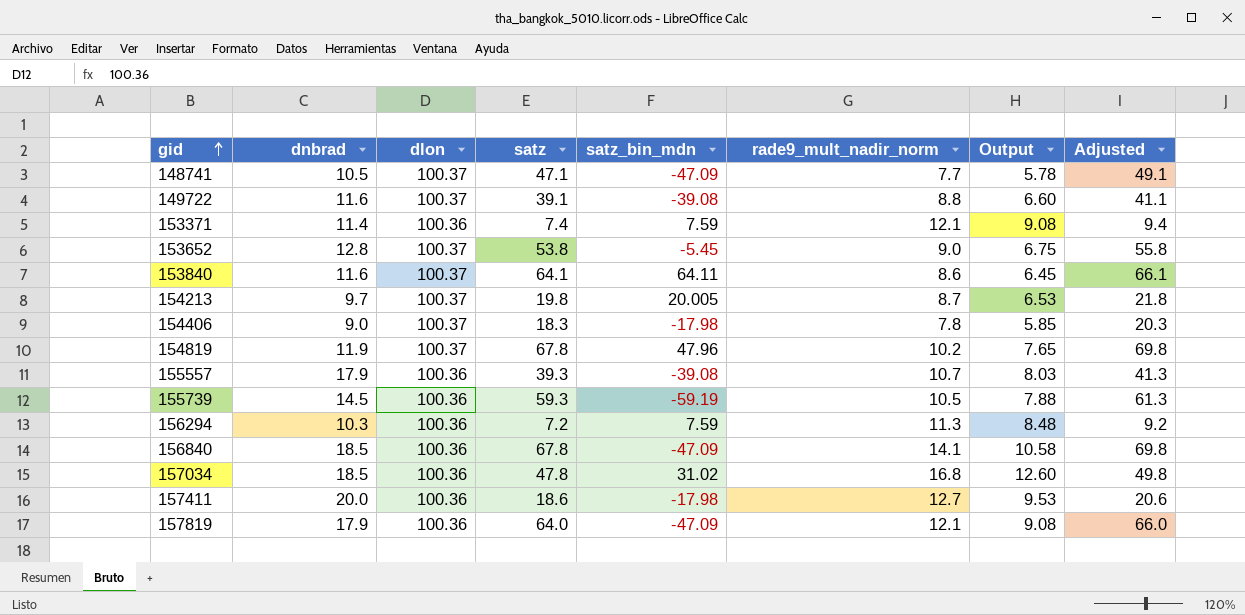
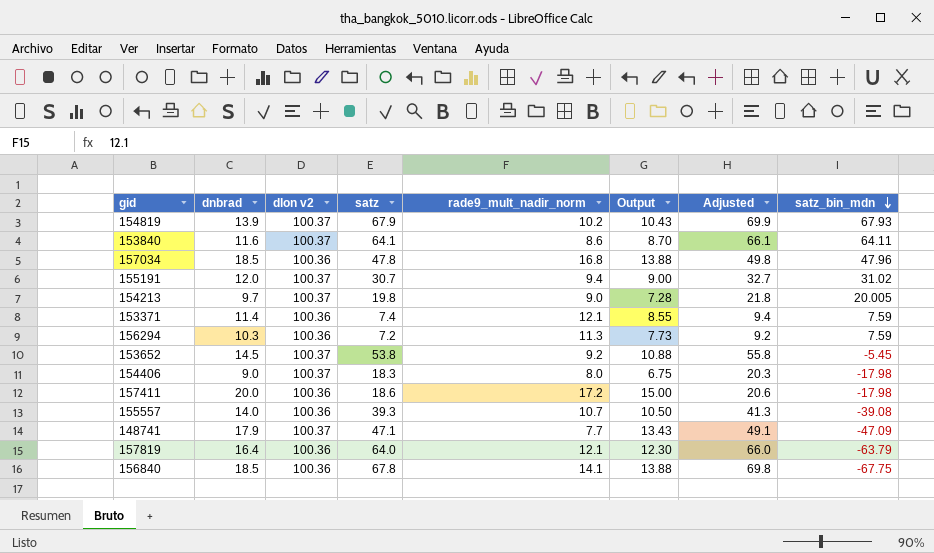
row order: gid ascending -> satz_bin_mdn descending
column name: dlon -> dlon v2
column Output | formula: [rade9_mult_nadir_norm] * 0.75 -> [dnbrad] * 0.75
column satz_bin_mdn | position: 5 -> 8
row 149722: 11.6 | 100.37 | 39.1 | -39.08 | 8.8 | 6.60 | 41.1 -> none
row 155739: 14.5 | 100.36 | 59.3 | -59.19 | 10.5 | 7.88 | 61.3 -> none
154819 | dnbrad: 11.9 -> 13.9
154819 | satz: 67.8 -> 67.9
154819 | Adjusted: 69.8 -> 69.9
154819 | satz_bin_mdn: 47.96 -> 67.93
157034 | satz_bin_mdn: 31.02 -> 47.96
row 155191: none -> 12.0 | 100.37 | 30.7 | 9.4 | 9.00 | 32.7 | 31.02
154213 | rade9_mult_nadir_norm: 8.7 -> 9.0
153652 | dnbrad: 12.8 -> 14.5
153652 | rade9_mult_nadir_norm: 9.0 -> 9.2
154406 | rade9_mult_nadir_norm: 7.8 -> 8.0
157411 | rade9_mult_nadir_norm: 12.7 -> 17.2
155557 | dnbrad: 17.9 -> 14.0
148741 | dnbrad: 10.5 -> 17.9
157819 | dnbrad: 17.9 -> 16.4
157819 | satz_bin_mdn: -47.09 -> -63.79
156840 | satz_bin_mdn: -47.09 -> -67.75

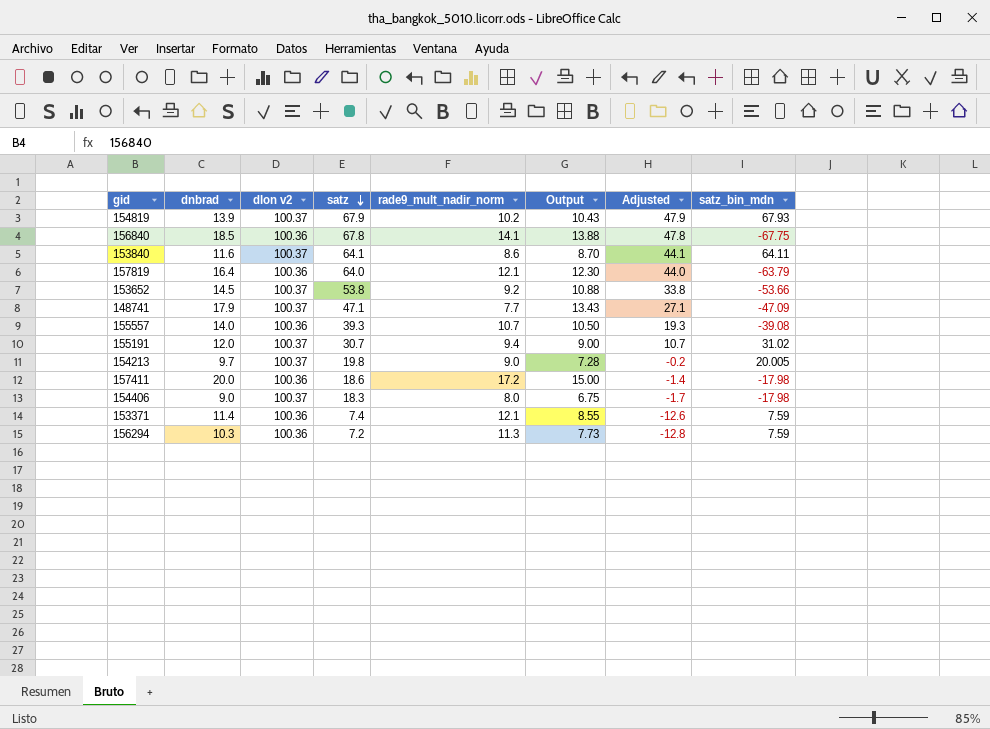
row order: satz_bin_mdn descending -> satz descending
column Adjusted | formula: [satz] + 2 -> [satz] - 20
row 157034: 18.5 | 100.36 | 47.8 | 16.8 | 13.88 | 49.8 | 47.96 -> none
153652 | satz_bin_mdn: -5.45 -> -53.66

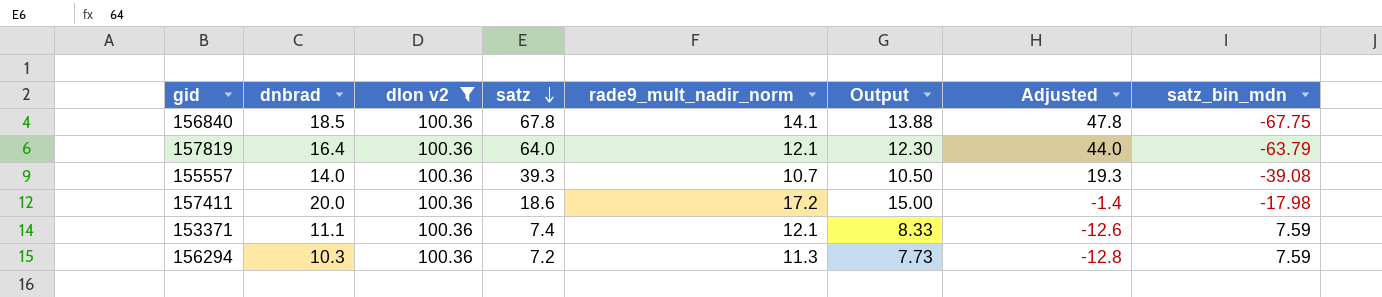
filter: none -> dlon v2 = 100.36
153371 | dnbrad: 11.4 -> 11.1
153371 | Output: 8.55 -> 8.33

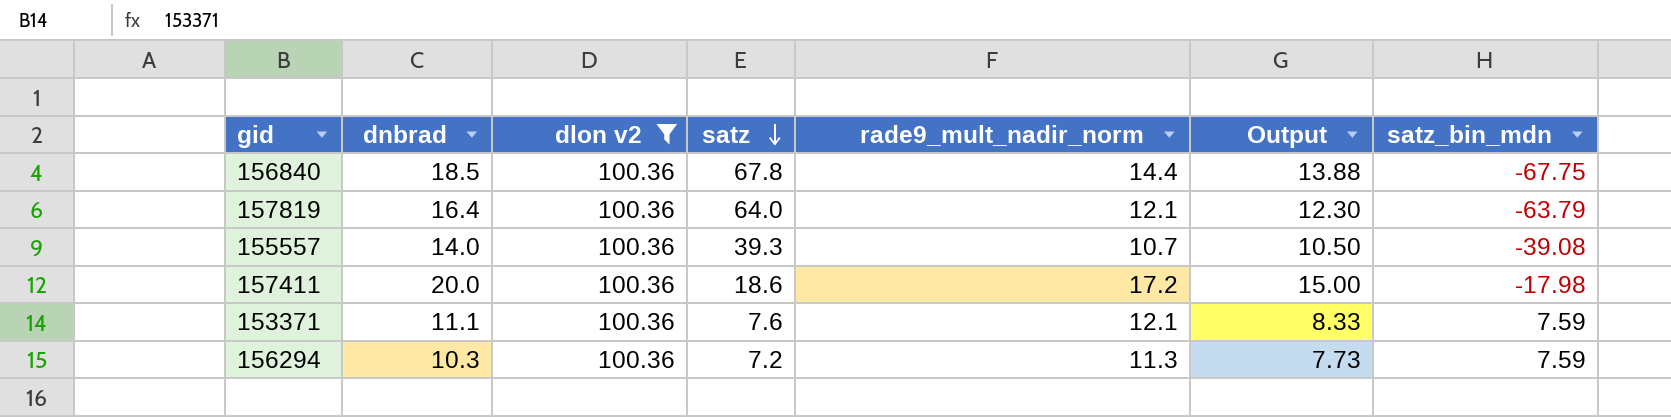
column Adjusted | formula: [satz] - 20 -> none
156840 | rade9_mult_nadir_norm: 14.1 -> 14.4
153371 | satz: 7.4 -> 7.6

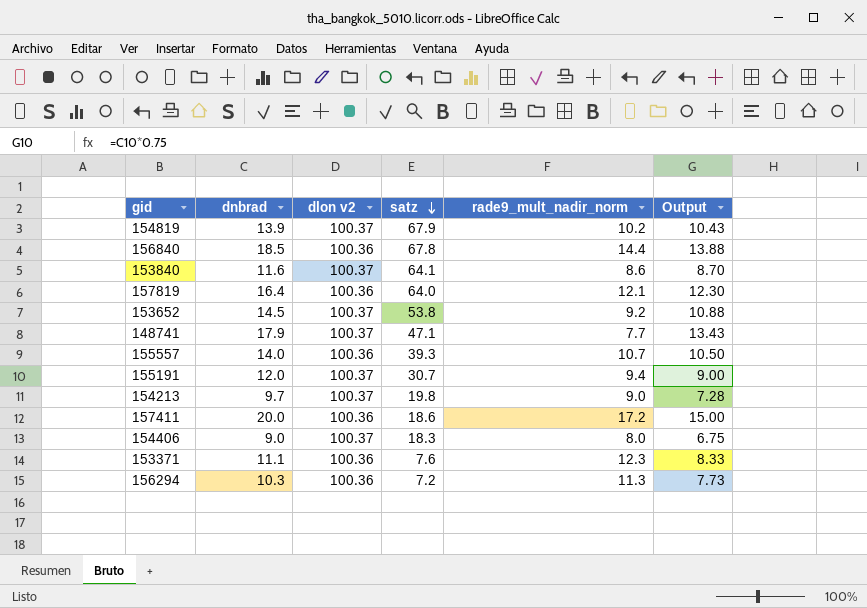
filter: dlon v2 = 100.36 -> none
column satz_bin_mdn | position: 7 -> none
153371 | rade9_mult_nadir_norm: 12.1 -> 12.3

